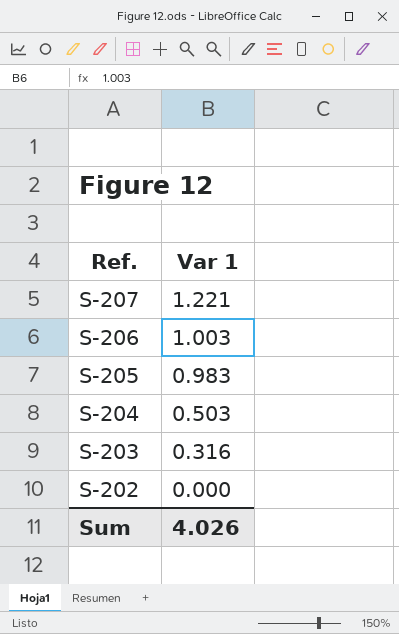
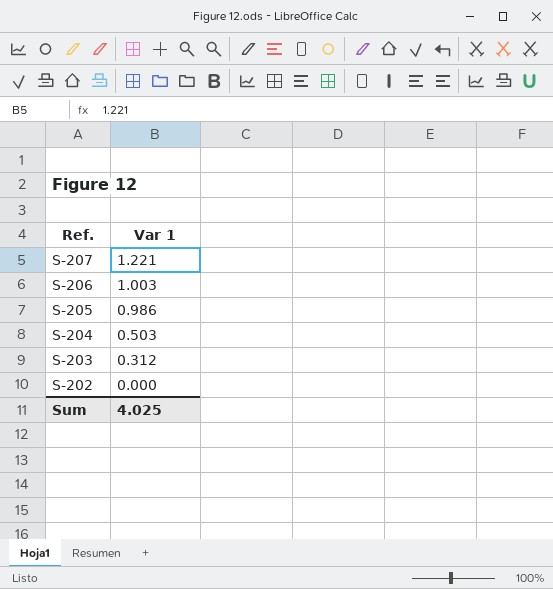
S-205 | Var 1: 0.983 -> 0.986
S-203 | Var 1: 0.316 -> 0.312
Sum | Var 1: 4.026 -> 4.025

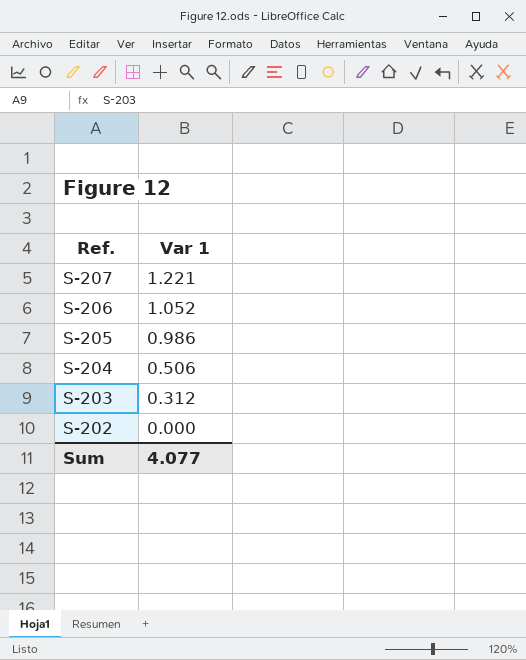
S-206 | Var 1: 1.003 -> 1.052
S-204 | Var 1: 0.503 -> 0.506
Sum | Var 1: 4.025 -> 4.077

